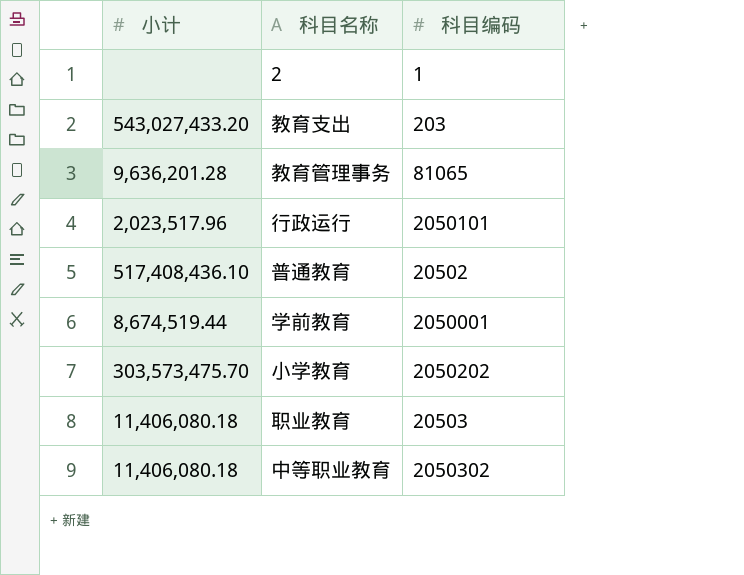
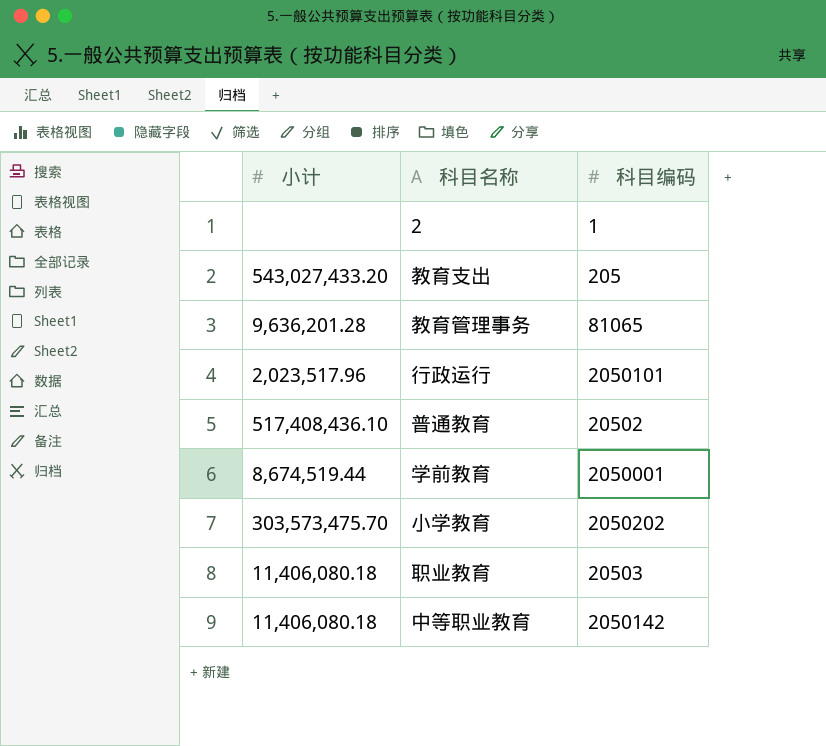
教育支出 | 科目编码: 203 -> 205
中等职业教育 | 科目编码: 2050302 -> 2050142

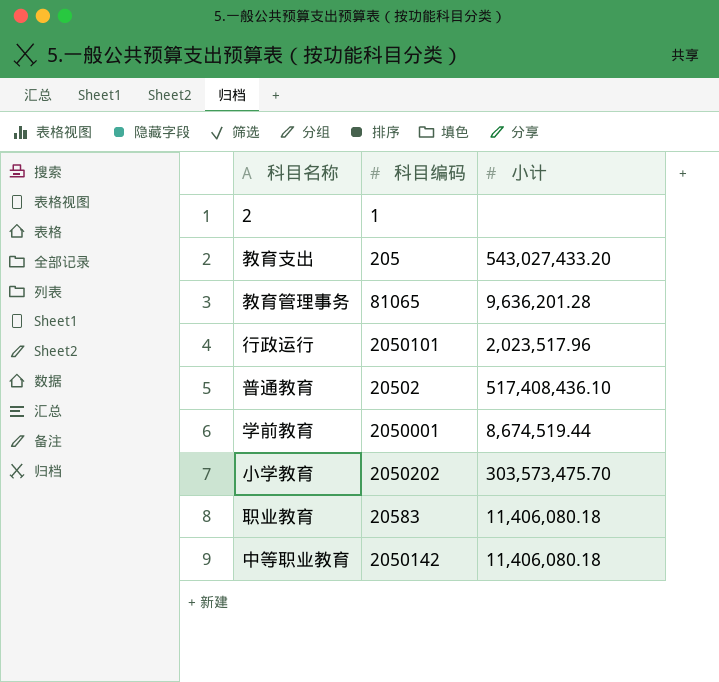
column 小计 | position: 1 -> 3
职业教育 | 科目编码: 20503 -> 20583

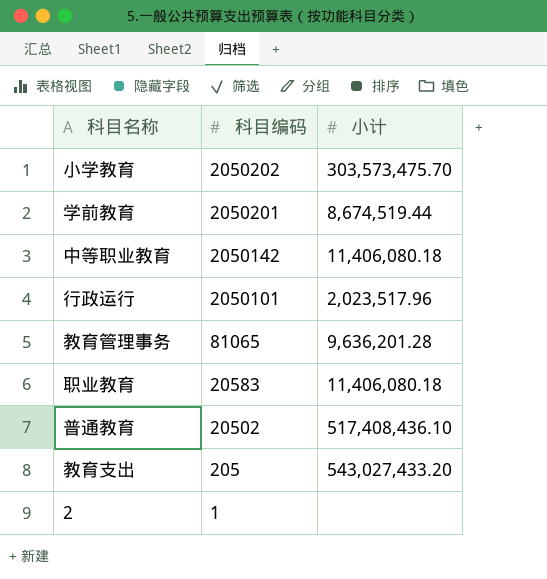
row order: none -> 科目编码 descending
学前教育 | 科目编码: 2050001 -> 2050201

